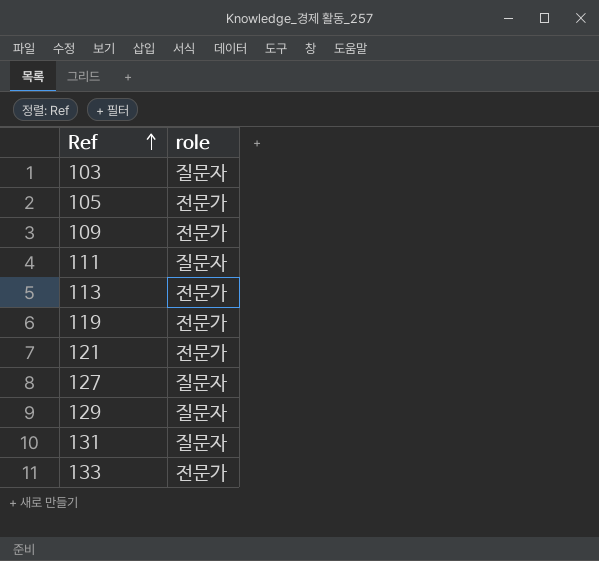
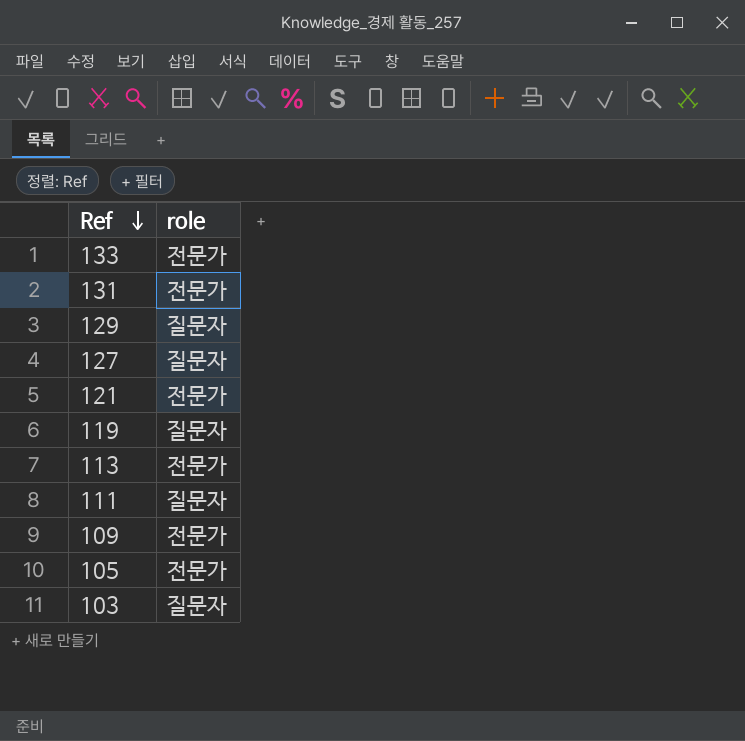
row order: Ref ascending -> Ref descending
131 | role: 질문자 -> 전문가
119 | role: 전문가 -> 질문자

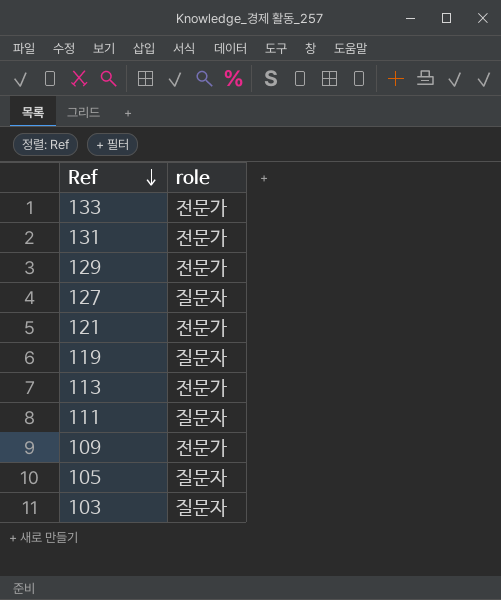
129 | role: 질문자 -> 전문가
105 | role: 전문가 -> 질문자

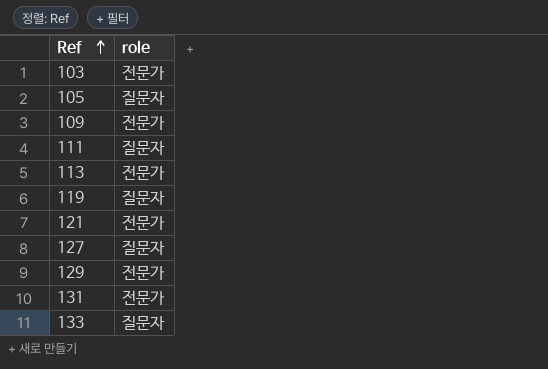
row order: Ref descending -> Ref ascending
103 | role: 질문자 -> 전문가
133 | role: 전문가 -> 질문자

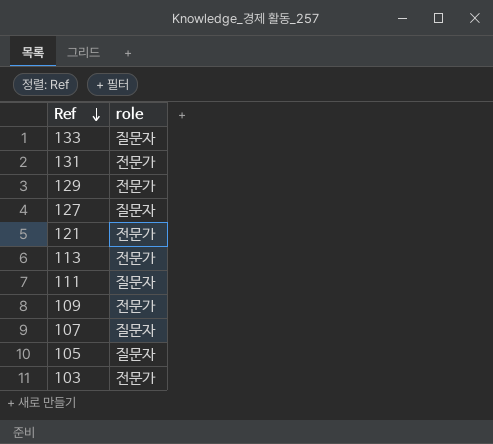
row order: Ref ascending -> Ref descending
row 119: 질문자 -> none
row 107: none -> 질문자

